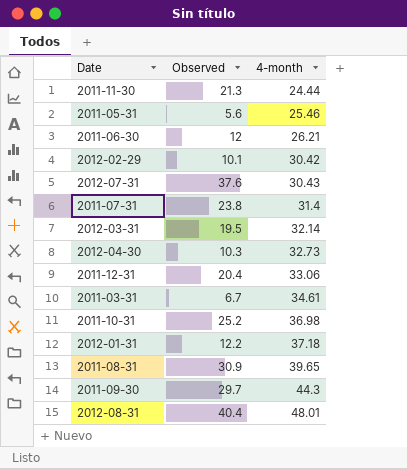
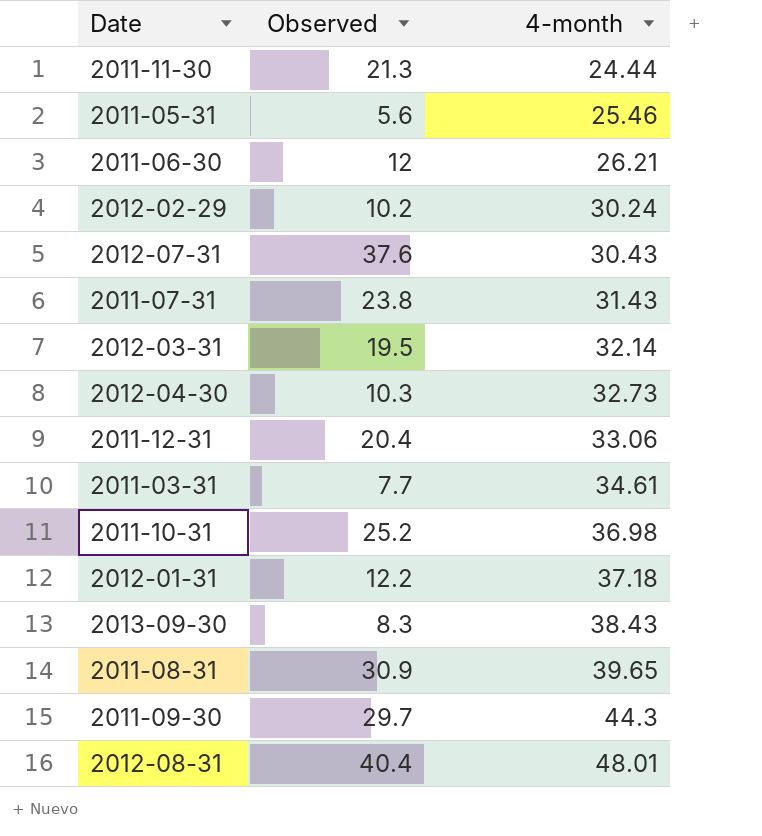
2012-02-29 | Observed: 10.1 -> 10.2
2012-02-29 | 4-month: 30.42 -> 30.24
2011-07-31 | 4-month: 31.4 -> 31.43
2011-03-31 | Observed: 6.7 -> 7.7
row 2013-09-30: none -> 8.3 | 38.43

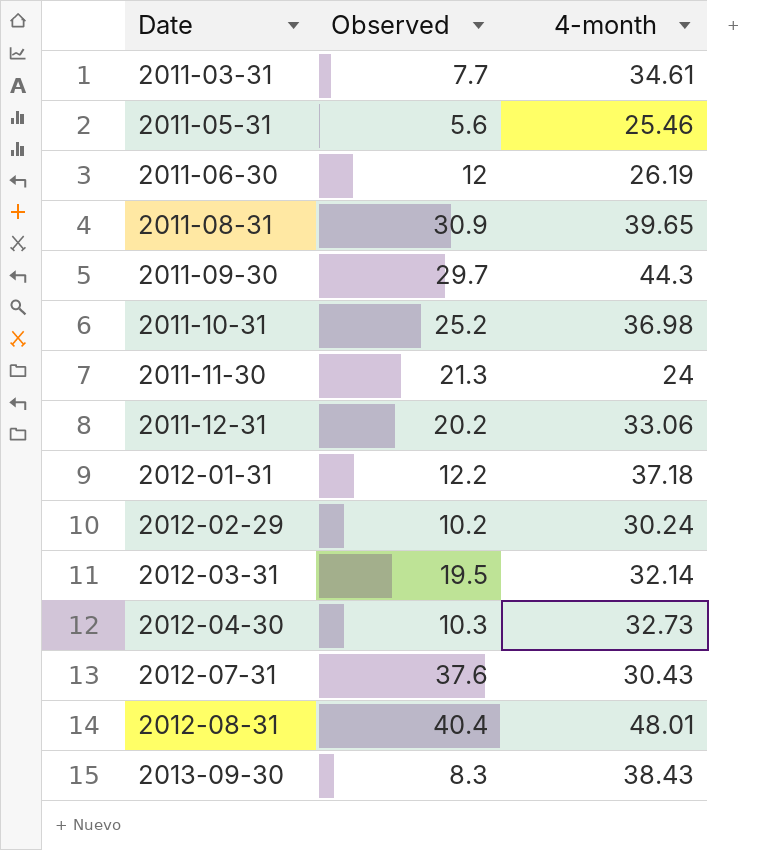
row order: 4-month ascending -> Date ascending
row 2011-07-31: 23.8 | 31.43 -> none
2011-06-30 | 4-month: 26.21 -> 26.19
2011-11-30 | 4-month: 24.44 -> 24
2011-12-31 | Observed: 20.4 -> 20.2

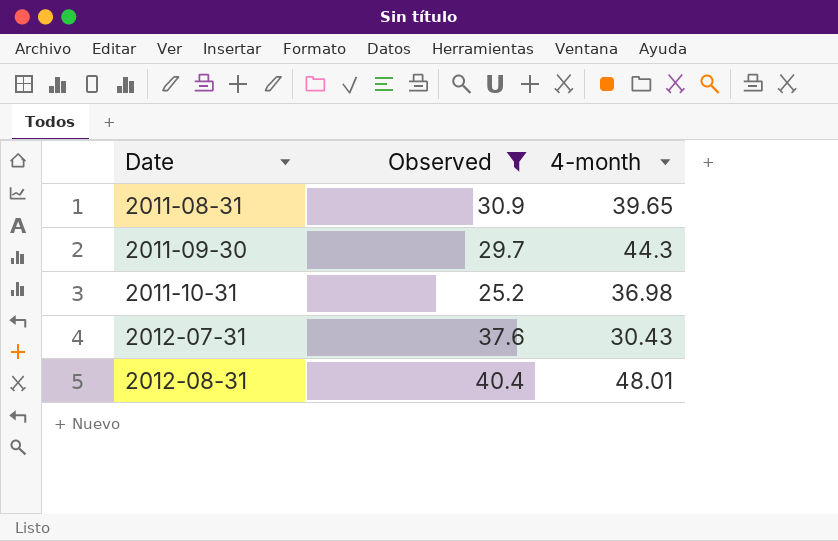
filter: none -> Observed >= 25.2

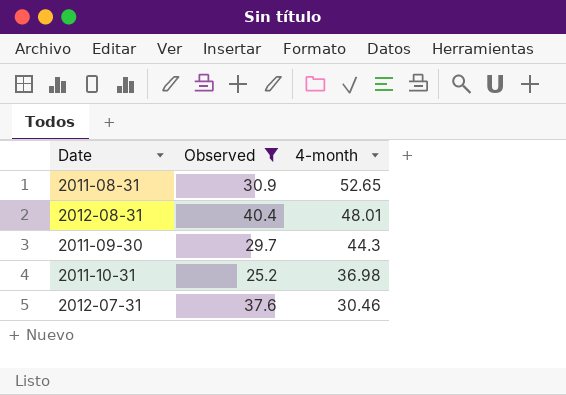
row order: Date ascending -> 4-month descending
2011-08-31 | 4-month: 39.65 -> 52.65
2012-07-31 | 4-month: 30.43 -> 30.46

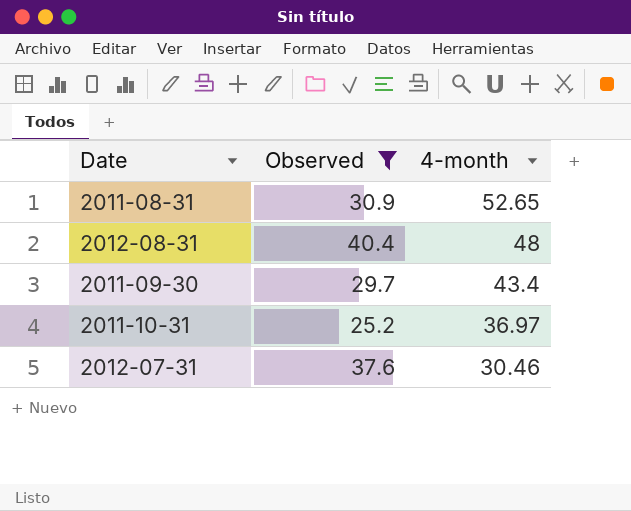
2012-08-31 | 4-month: 48.01 -> 48
2011-09-30 | 4-month: 44.3 -> 43.4
2011-10-31 | 4-month: 36.98 -> 36.97

